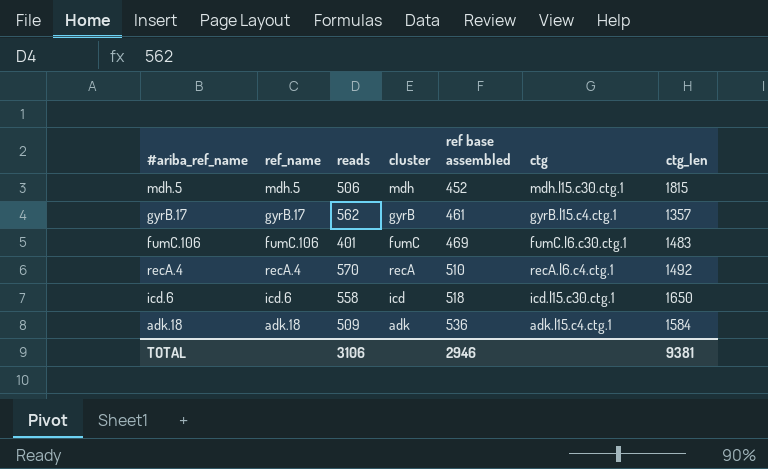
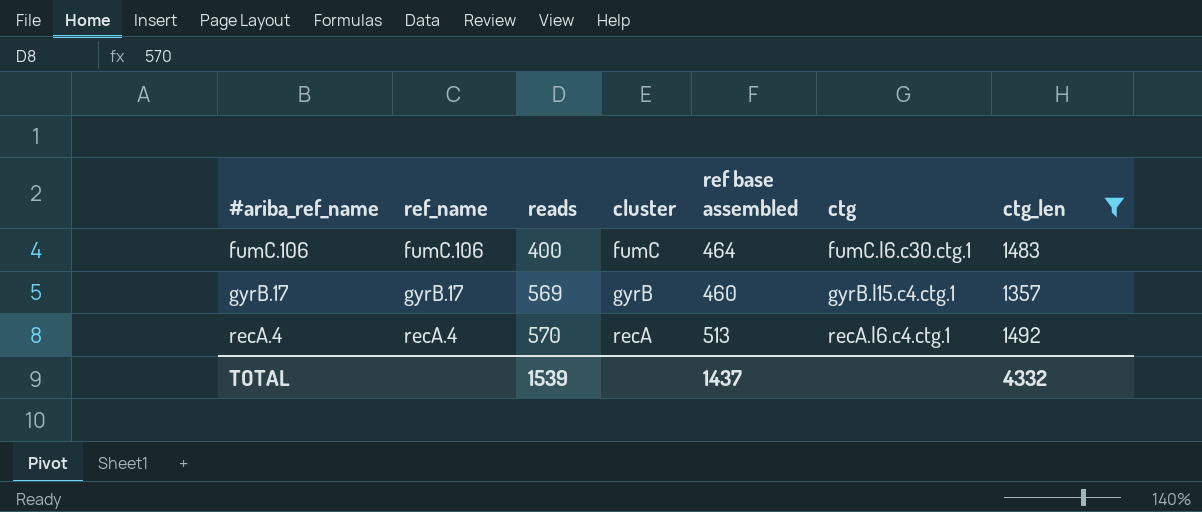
filter: none -> ctg_len <= 1492
row order: ref base assembled ascending -> #ariba_ref_name ascending
fumC.106 | reads: 401 -> 400
fumC.106 | ref base assembled: 469 -> 464
gyrB.17 | reads: 562 -> 569
gyrB.17 | ref base assembled: 461 -> 460
recA.4 | ref base assembled: 510 -> 513
TOTAL | reads: 3106 -> 1539
TOTAL | ref base assembled: 2946 -> 1437
TOTAL | ctg_len: 9381 -> 4332

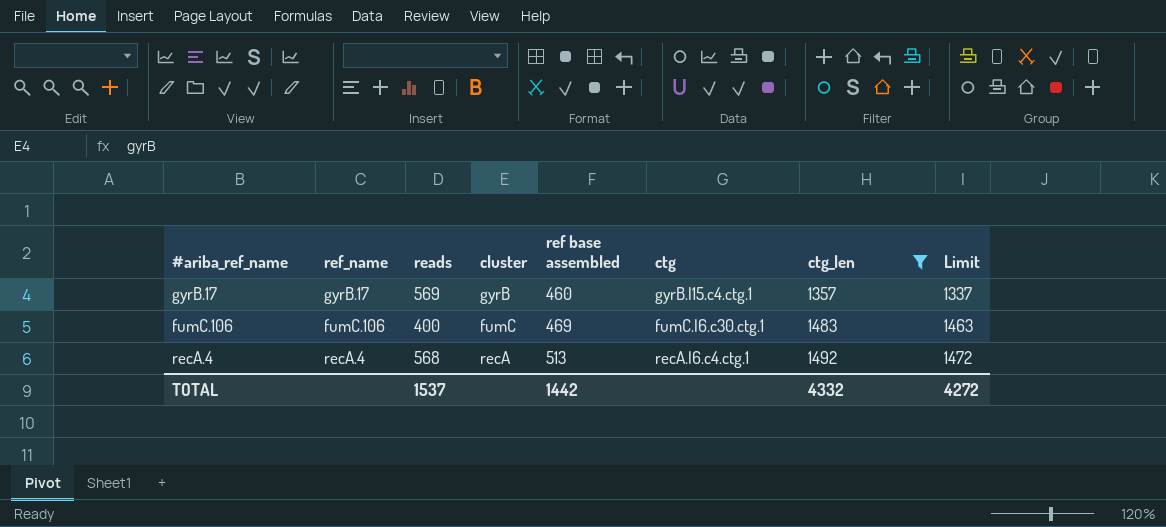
row order: #ariba_ref_name ascending -> ref base assembled ascending
column Limit | formula: none -> [ctg_len] - 20
fumC.106 | ref base assembled: 464 -> 469
recA.4 | reads: 570 -> 568
TOTAL | reads: 1539 -> 1537
TOTAL | ref base assembled: 1437 -> 1442

